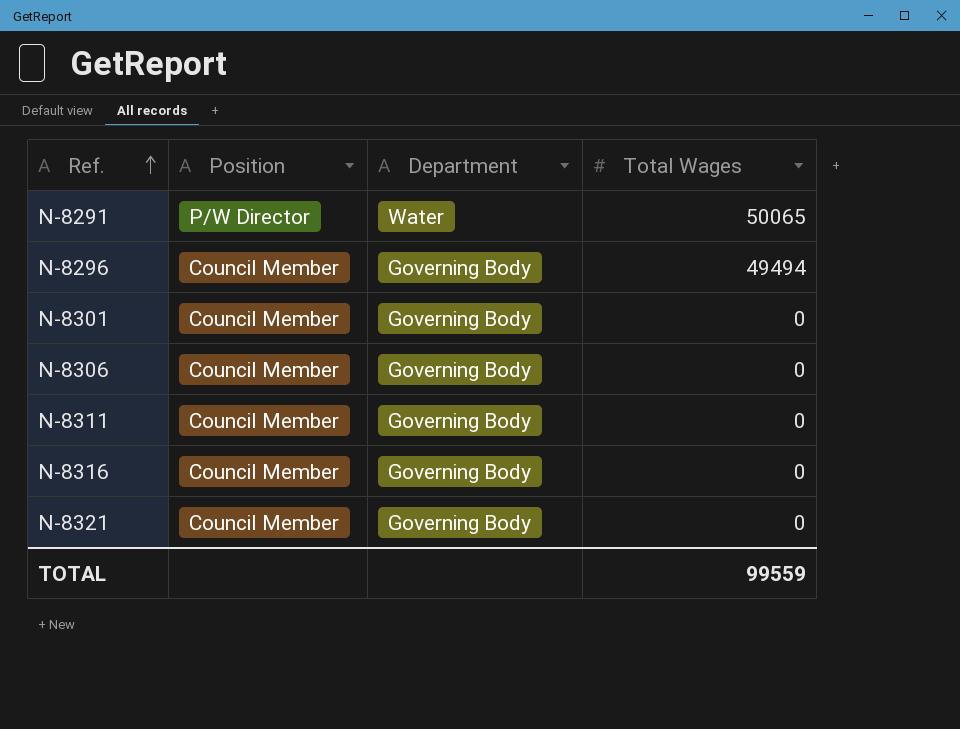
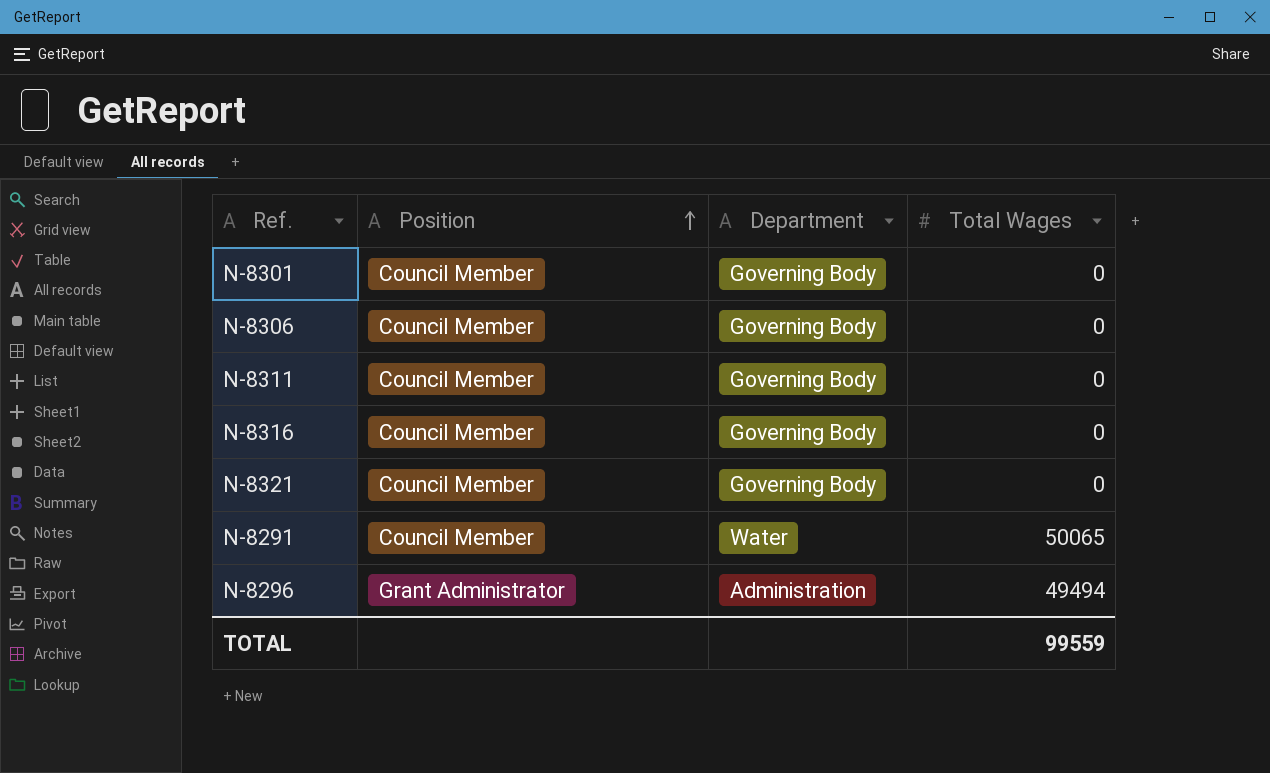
row order: Ref. ascending -> Position ascending
N-8291 | Position: P/W Director -> Council Member
N-8296 | Position: Council Member -> Grant Administrator
N-8296 | Department: Governing Body -> Administration

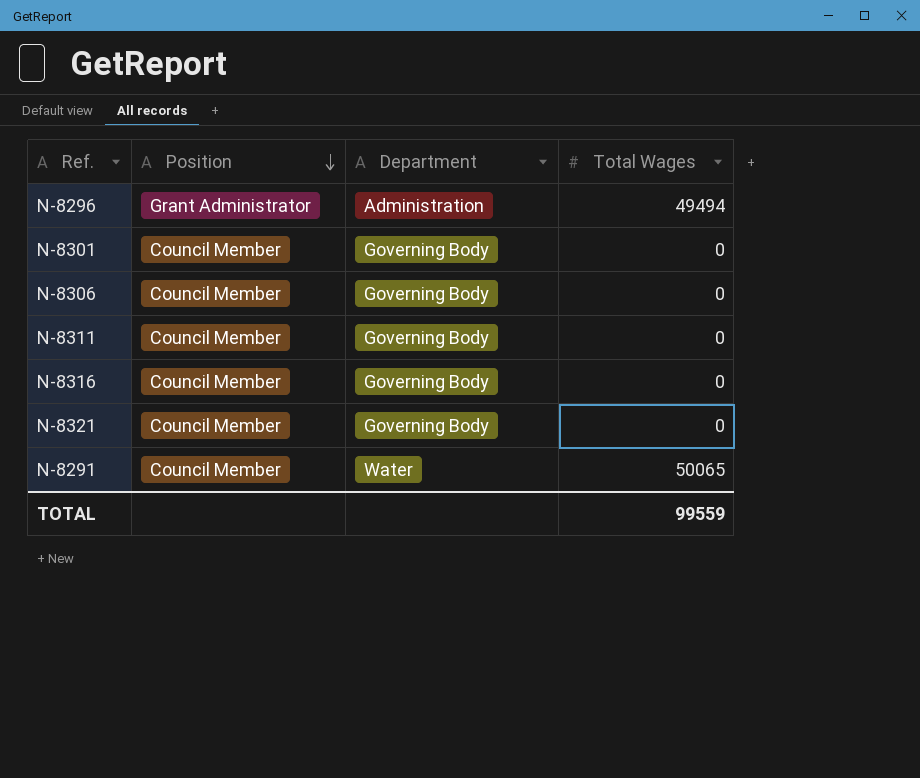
row order: Position ascending -> Position descending

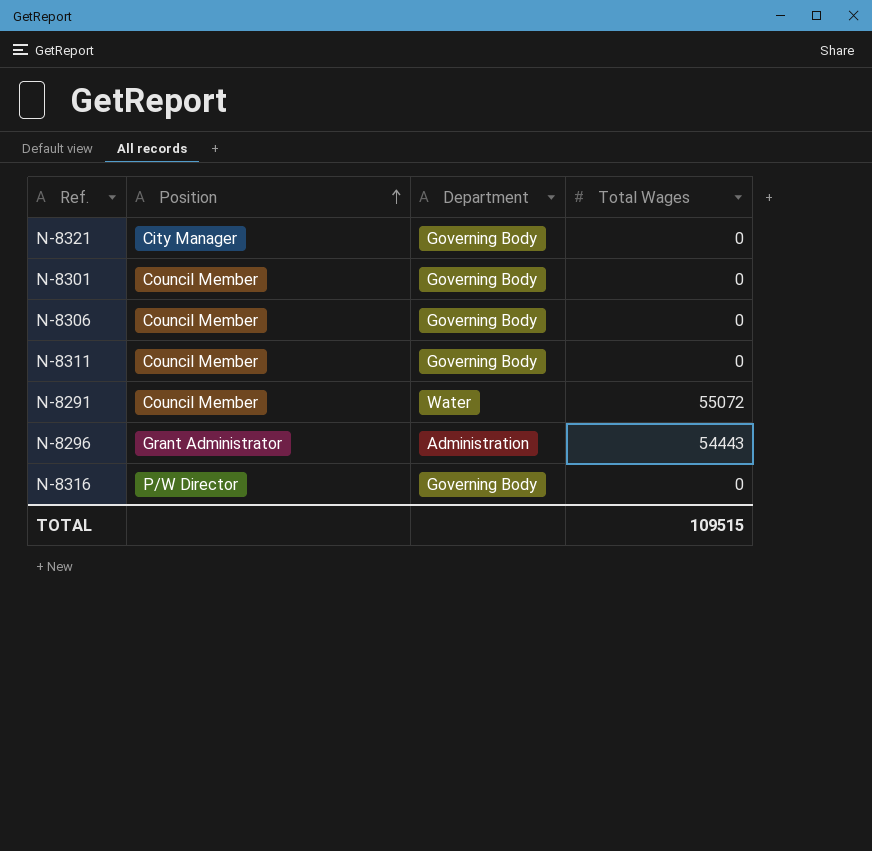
row order: Position descending -> Position ascending
N-8321 | Position: Council Member -> City Manager
N-8291 | Total Wages: 50065 -> 55072
N-8296 | Total Wages: 49494 -> 54443
N-8316 | Position: Council Member -> P/W Director
TOTAL | Total Wages: 99559 -> 109515

